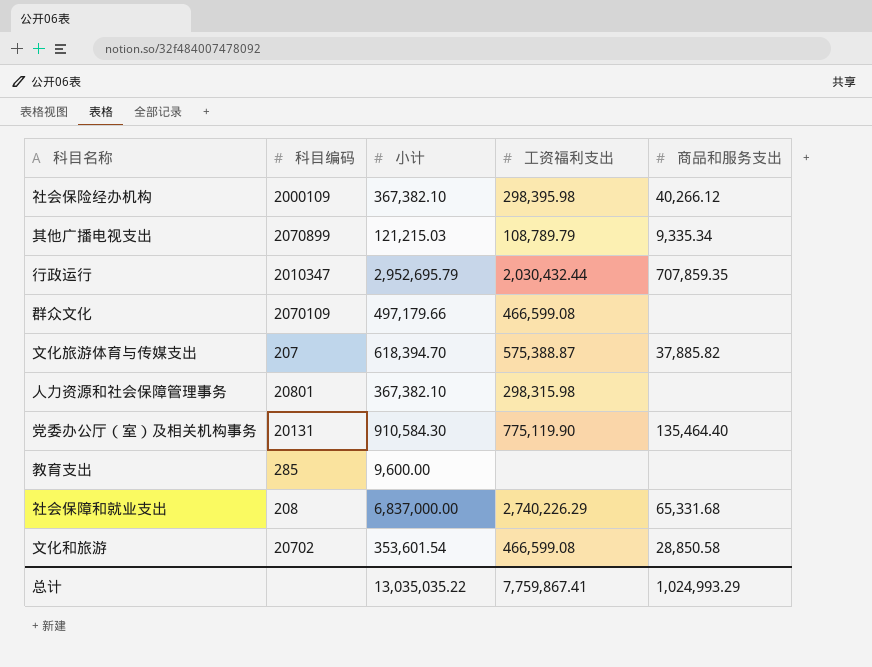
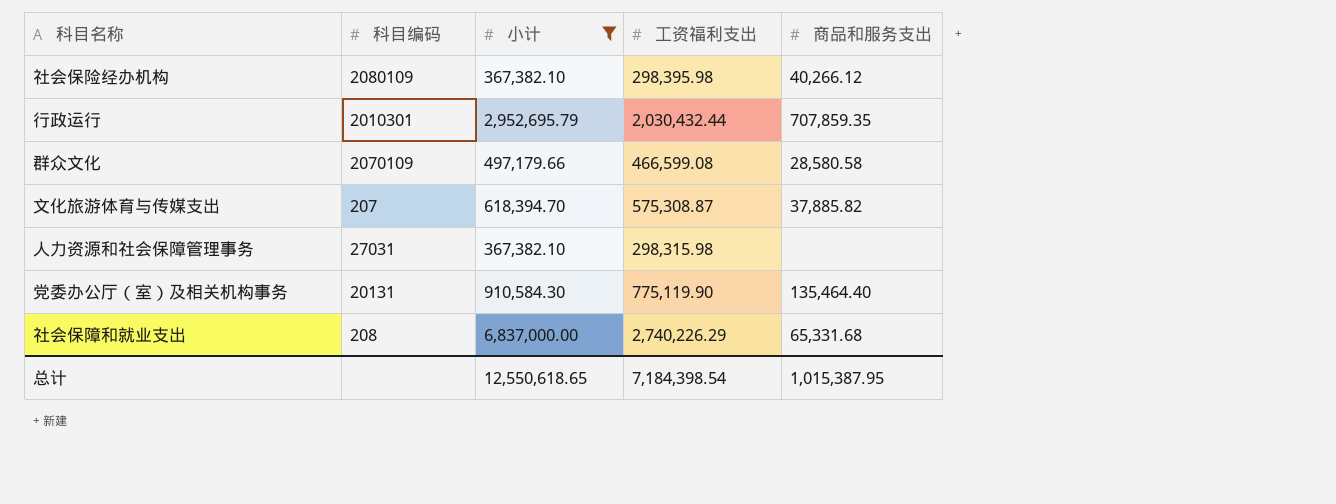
filter: none -> 小计 >= 367,382.10
社会保险经办机构 | 科目编码: 2000109 -> 2080109
行政运行 | 科目编码: 2010347 -> 2010301
群众文化 | 商品和服务支出: none -> 28,580.58
文化旅游体育与传媒支出 | 工资福利支出: 575,388.87 -> 575,308.87
人力资源和社会保障管理事务 | 科目编码: 20801 -> 27031
总计 | 小计: 13,035,035.22 -> 12,550,618.65
总计 | 工资福利支出: 7,759,867.41 -> 7,184,398.54
总计 | 商品和服务支出: 1,024,993.29 -> 1,015,387.95

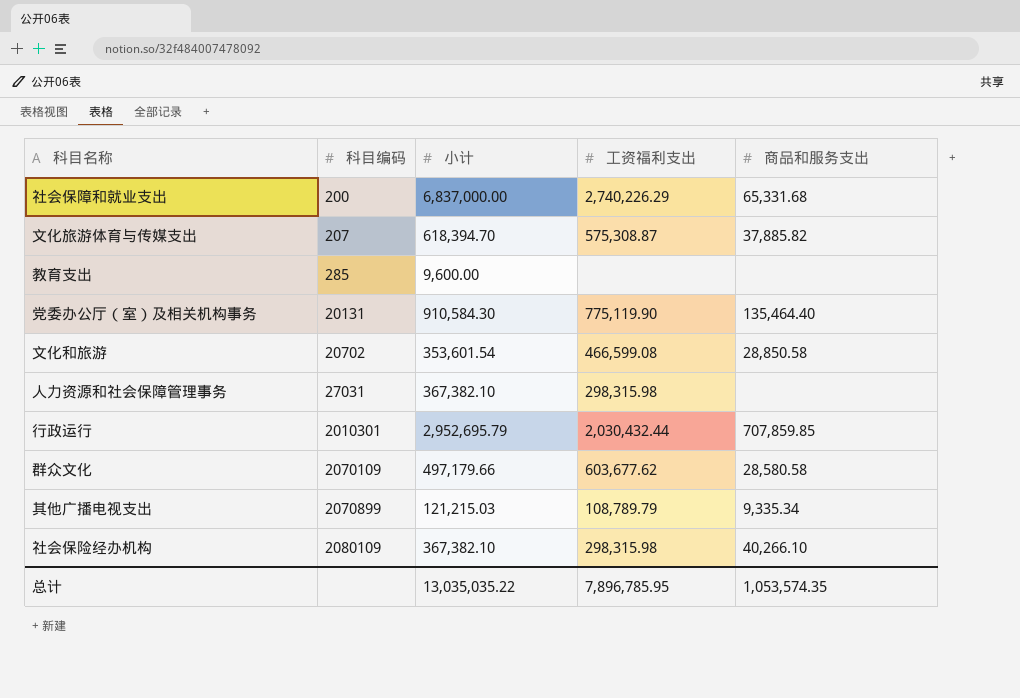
filter: 小计 >= 367,382.10 -> none
row order: none -> 科目编码 ascending
社会保障和就业支出 | 科目编码: 208 -> 200
行政运行 | 商品和服务支出: 707,859.35 -> 707,859.85
群众文化 | 工资福利支出: 466,599.08 -> 603,677.62
社会保险经办机构 | 工资福利支出: 298,395.98 -> 298,315.98
社会保险经办机构 | 商品和服务支出: 40,266.12 -> 40,266.10
总计 | 小计: 12,550,618.65 -> 13,035,035.22
总计 | 工资福利支出: 7,184,398.54 -> 7,896,785.95
总计 | 商品和服务支出: 1,015,387.95 -> 1,053,574.35

